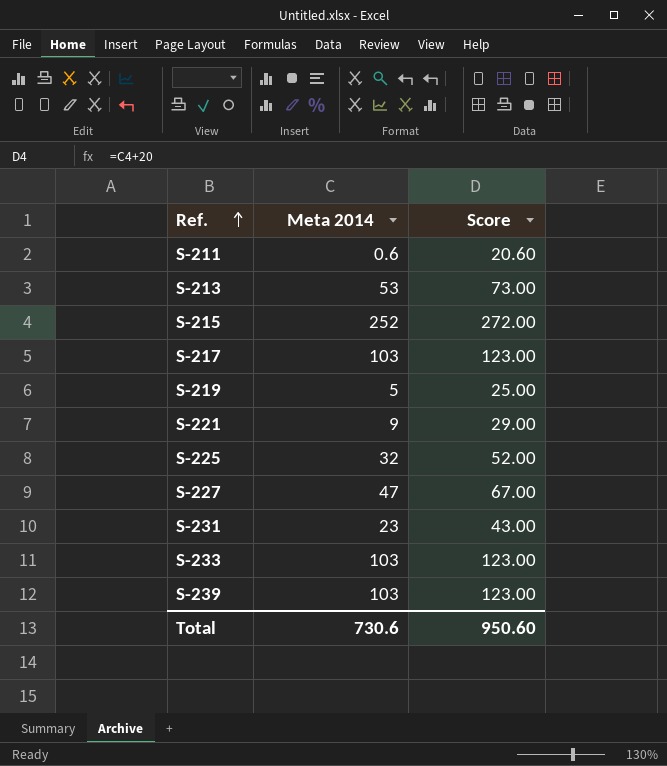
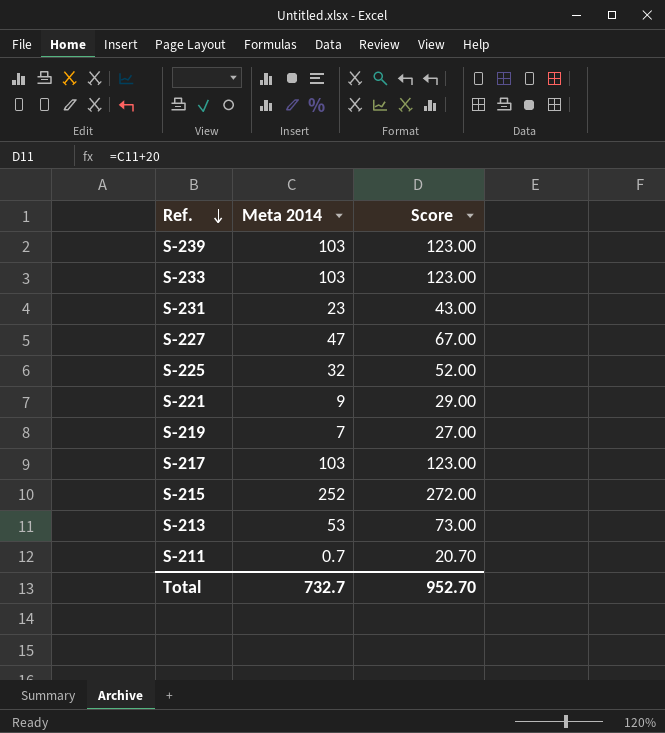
row order: Ref. ascending -> Ref. descending
S-219 | Meta 2014: 5 -> 7
S-219 | Score: 25.00 -> 27.00
S-211 | Meta 2014: 0.6 -> 0.7
S-211 | Score: 20.60 -> 20.70
Total | Meta 2014: 730.6 -> 732.7
Total | Score: 950.60 -> 952.70

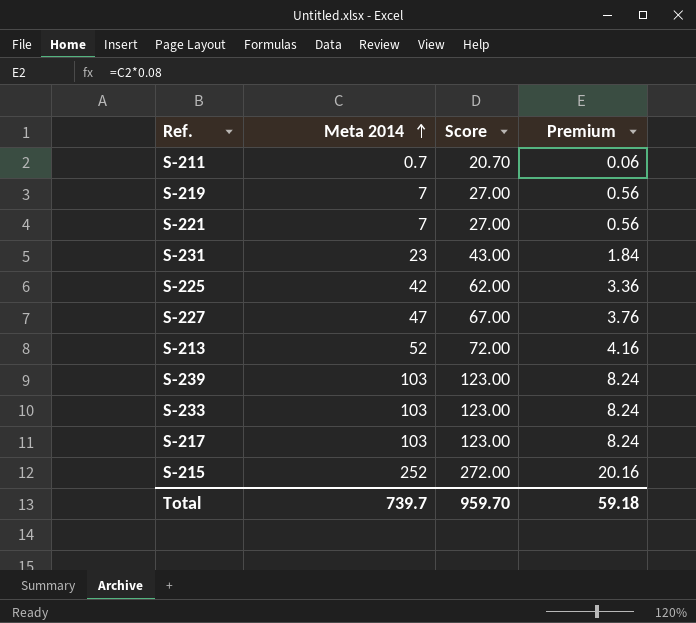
row order: Ref. descending -> Meta 2014 ascending
column Premium | formula: none -> [Meta 2014] * 0.08
S-221 | Meta 2014: 9 -> 7
S-221 | Score: 29.00 -> 27.00
S-225 | Meta 2014: 32 -> 42
S-225 | Score: 52.00 -> 62.00
S-213 | Meta 2014: 53 -> 52
S-213 | Score: 73.00 -> 72.00
Total | Meta 2014: 732.7 -> 739.7
Total | Score: 952.70 -> 959.70

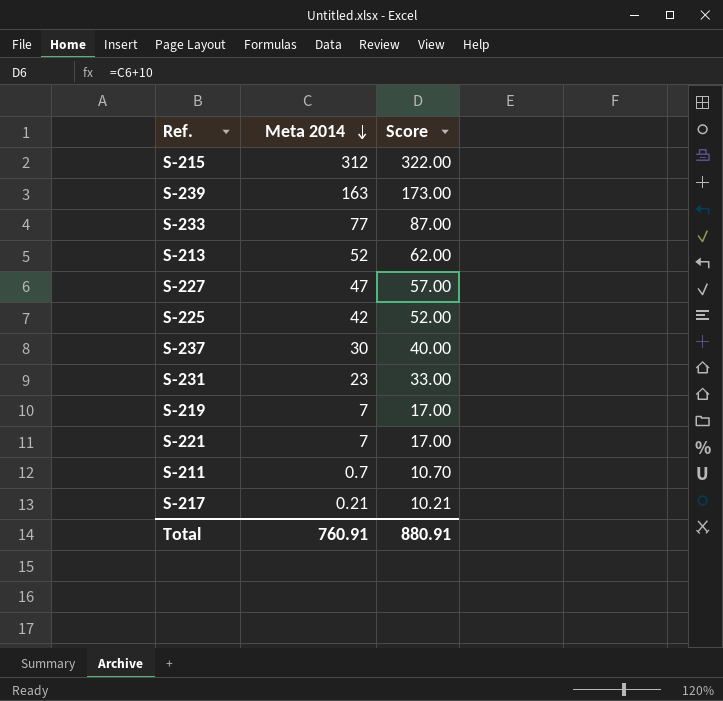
row order: Meta 2014 ascending -> Meta 2014 descending
column Premium | formula: [Meta 2014] * 0.08 -> none
column Score | formula: [Meta 2014] + 20 -> [Meta 2014] + 10
S-215 | Meta 2014: 252 -> 312
S-239 | Meta 2014: 103 -> 163
S-233 | Meta 2014: 103 -> 77
row S-237: none -> 30 | 40.00
S-217 | Meta 2014: 103 -> 0.21
Total | Meta 2014: 739.7 -> 760.91
Total | Score: 959.70 -> 880.91

